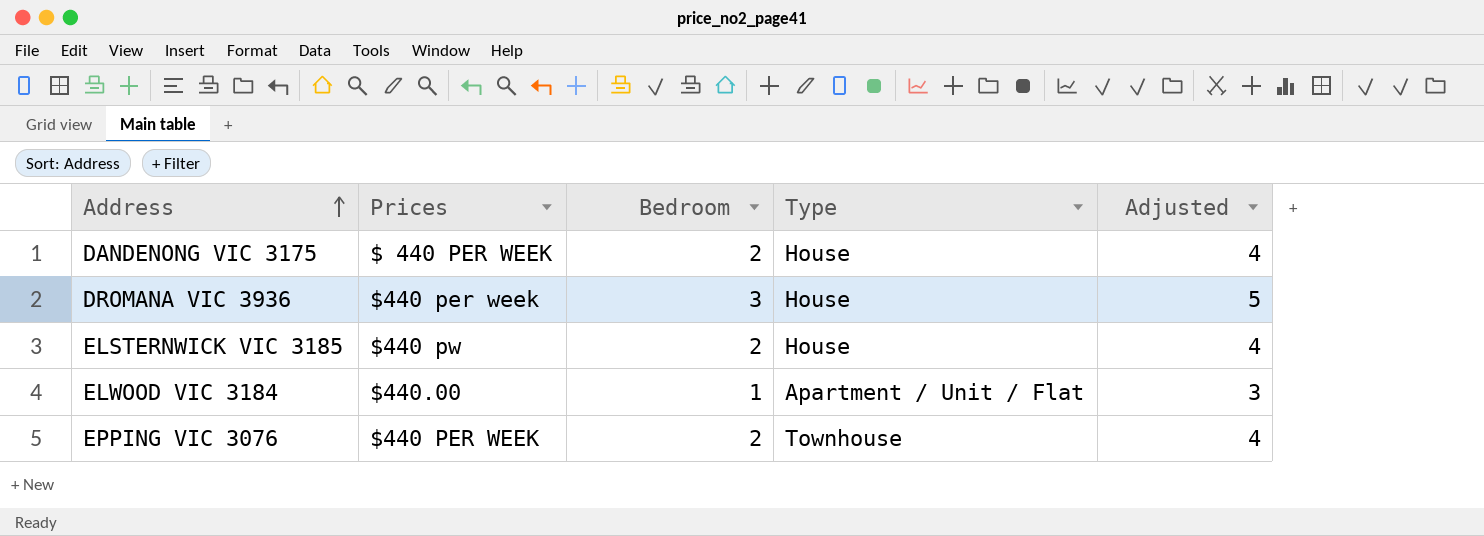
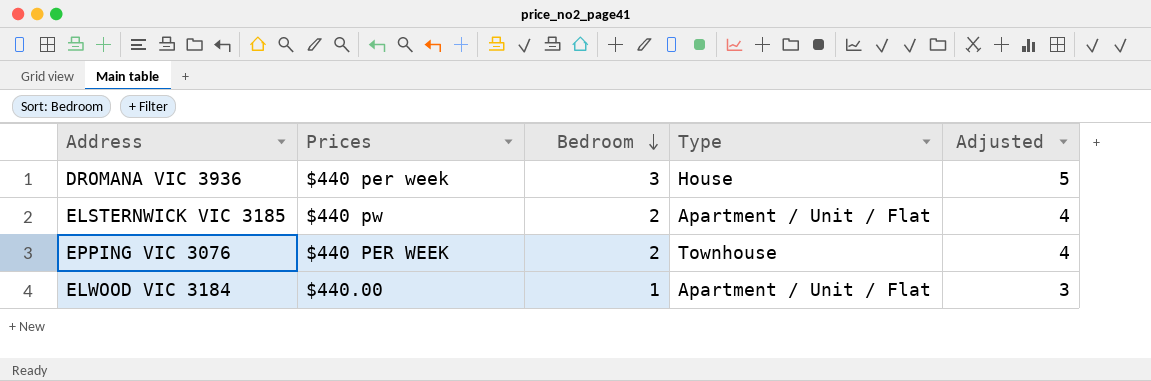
row order: Address ascending -> Bedroom descending
row DANDENONG VIC 3175: $ 440 PER WEEK | 2 | House | 4 -> none
ELSTERNWICK VIC 3185 | Type: House -> Apartment / Unit / Flat

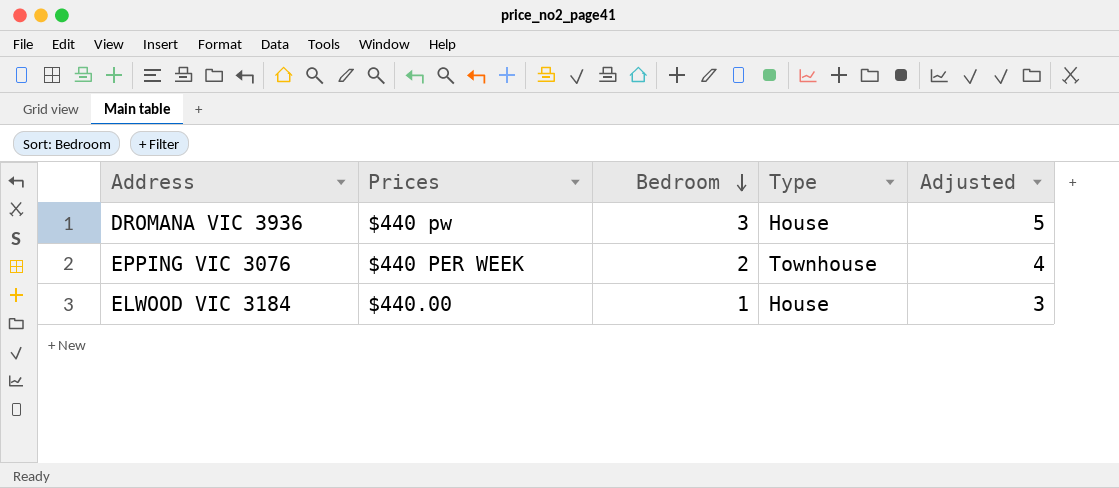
row ELSTERNWICK VIC 3185: $440 pw | 2 | Apartment / Unit / Flat | 4 -> none
DROMANA VIC 3936 | Prices: $440 per week -> $440 pw
ELWOOD VIC 3184 | Type: Apartment / Unit / Flat -> House

